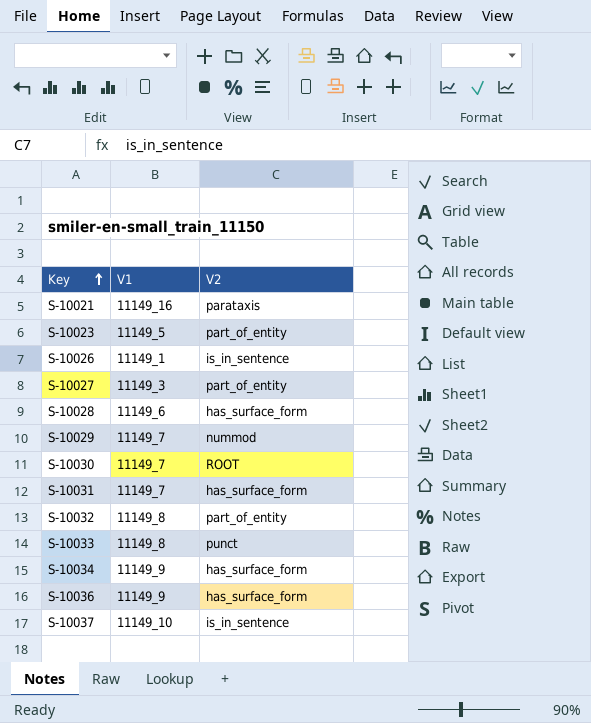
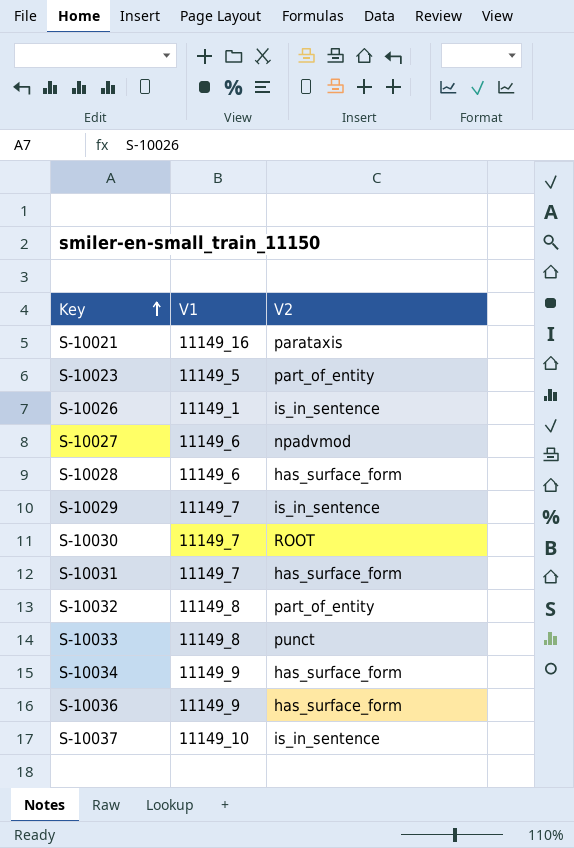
S-10027 | V1: 11149_3 -> 11149_6
S-10027 | V2: part_of_entity -> npadvmod
S-10029 | V2: nummod -> is_in_sentence

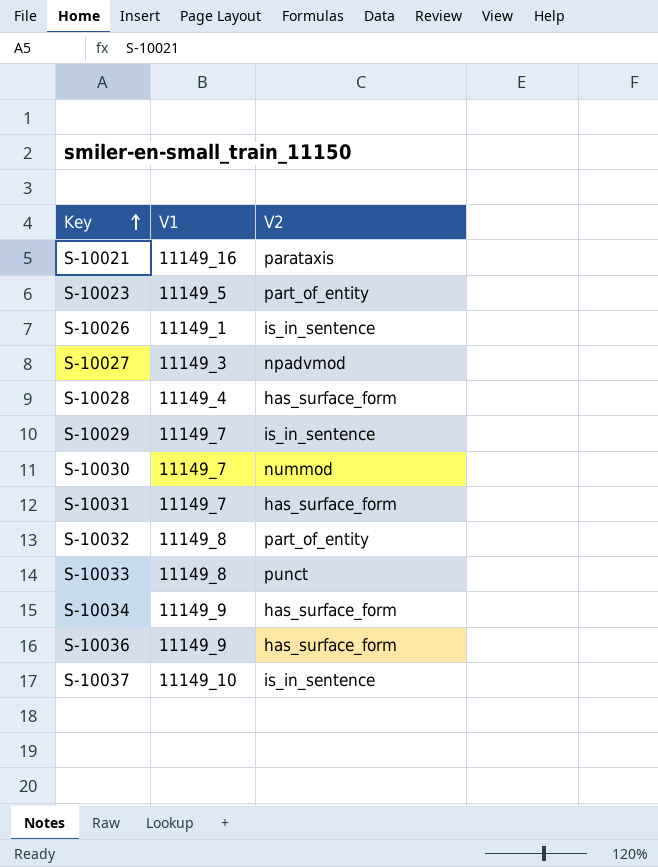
S-10027 | V1: 11149_6 -> 11149_3
S-10028 | V1: 11149_6 -> 11149_4
S-10030 | V2: ROOT -> nummod

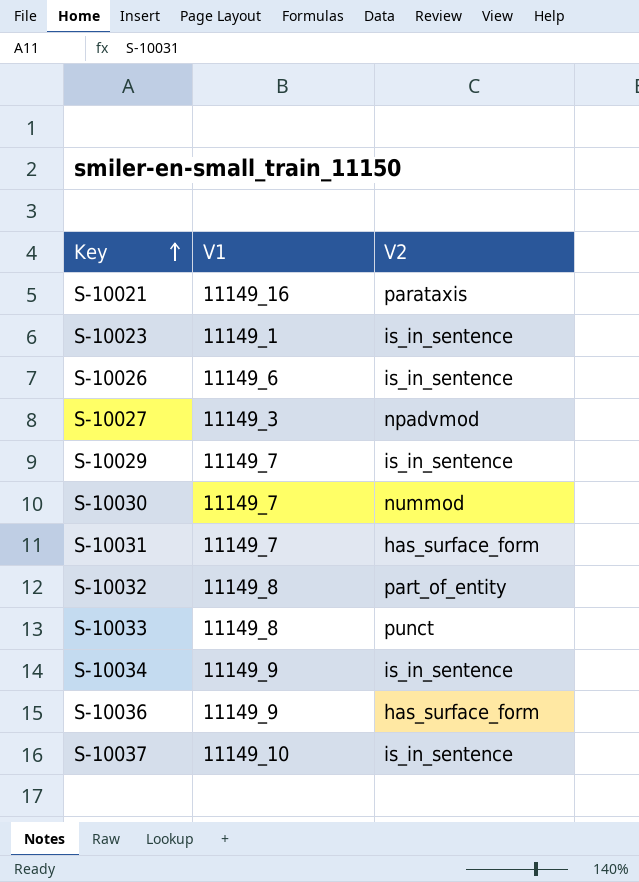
row S-10028: 11149_4 | has_surface_form -> none
S-10023 | V1: 11149_5 -> 11149_1
S-10023 | V2: part_of_entity -> is_in_sentence
S-10026 | V1: 11149_1 -> 11149_6
S-10034 | V2: has_surface_form -> is_in_sentence

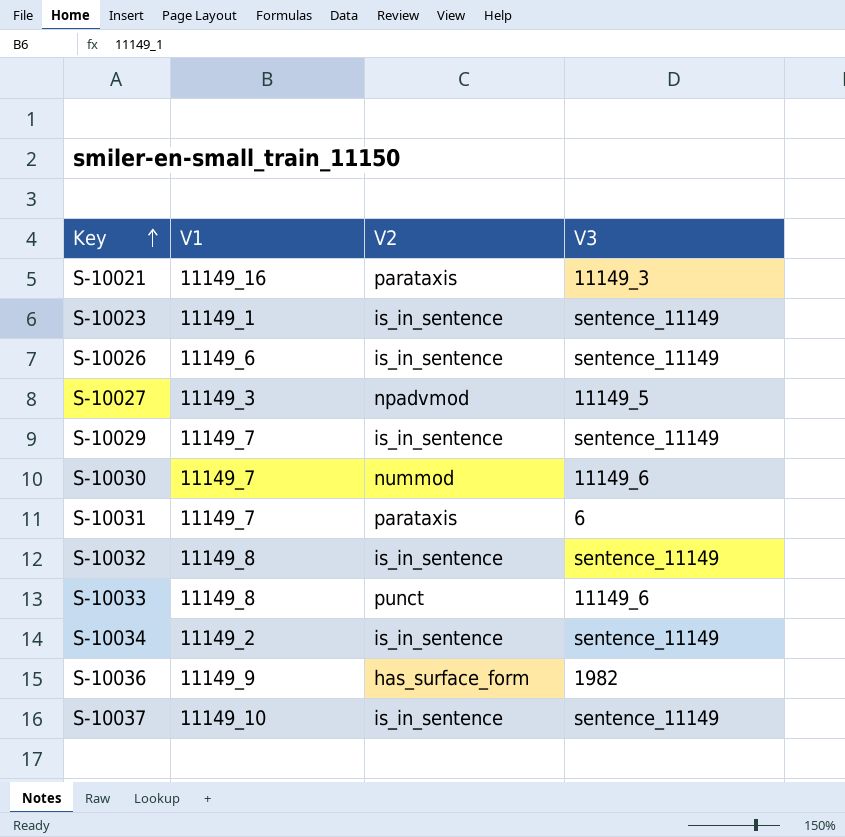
column V3 | position: none -> 4
S-10031 | V2: has_surface_form -> parataxis
S-10032 | V2: part_of_entity -> is_in_sentence
S-10034 | V1: 11149_9 -> 11149_2

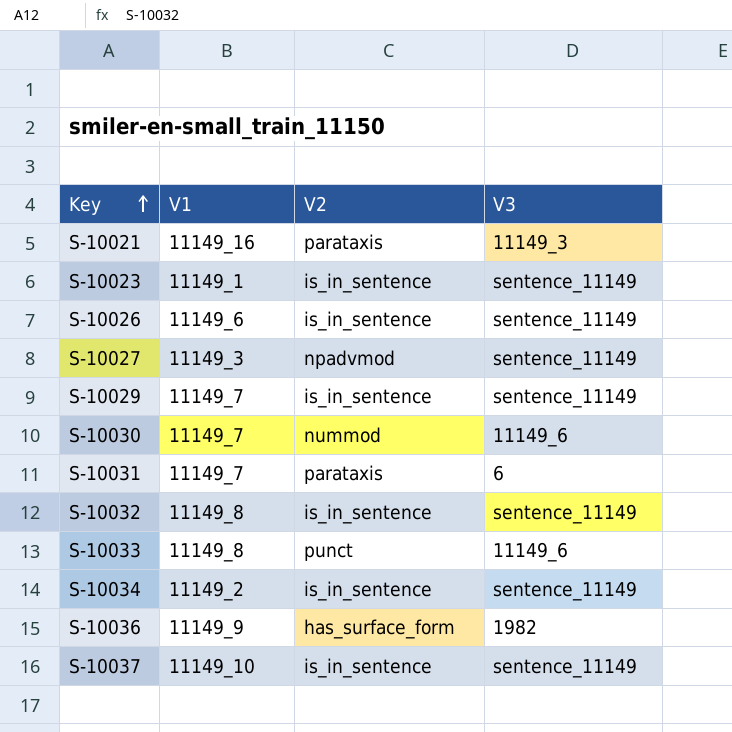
S-10027 | V3: 11149_5 -> sentence_11149

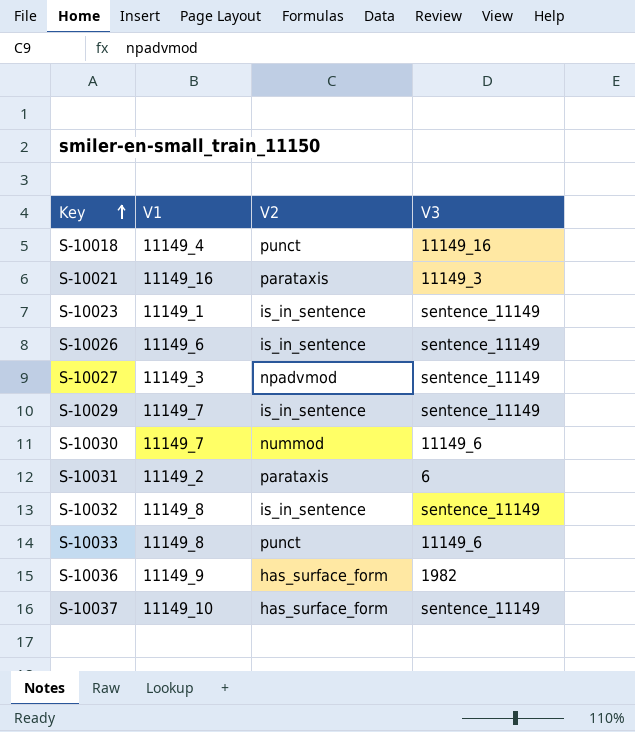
row S-10034: 11149_2 | is_in_sentence | sentence_11149 -> none
row S-10018: none -> 11149_4 | punct | 11149_16
S-10031 | V1: 11149_7 -> 11149_2
S-10037 | V2: is_in_sentence -> has_surface_form

